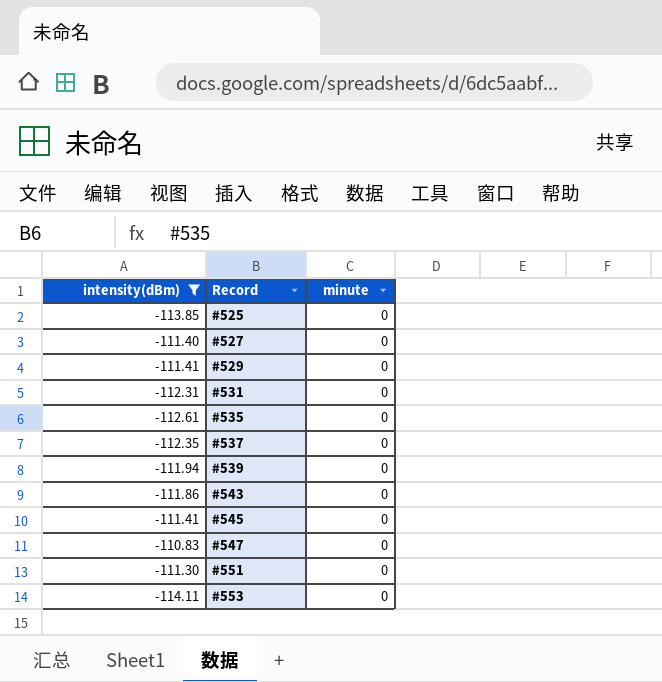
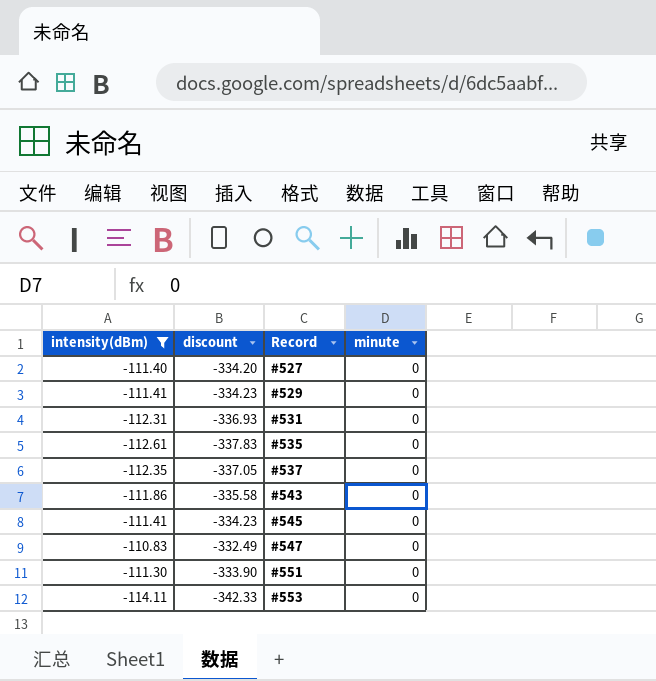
column discount | formula: none -> [intensity(dBm)] * 3
row #525: -113.85 | 0 -> none
row #539: -111.94 | 0 -> none

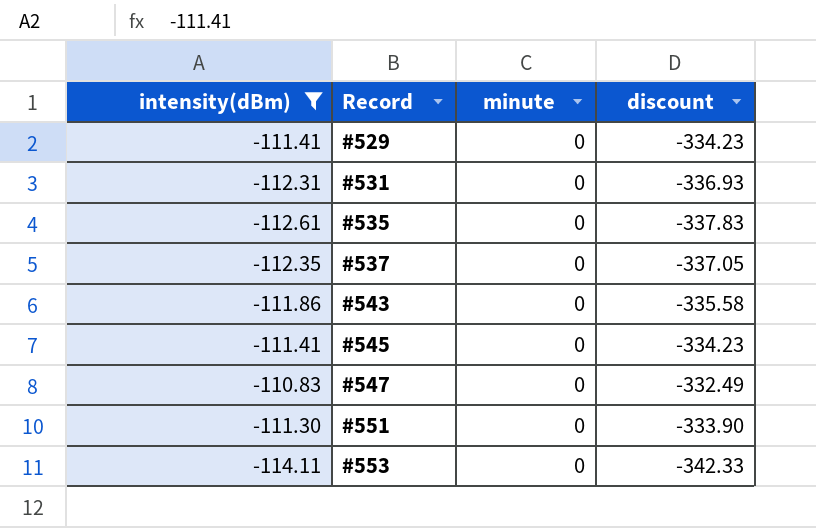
column discount | position: 2 -> 4
row #527: -111.40 | -334.20 | 0 -> none

